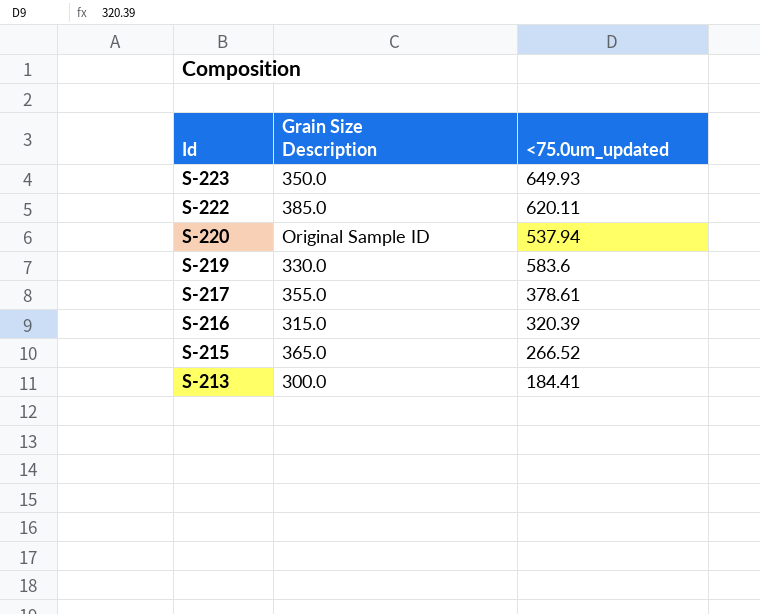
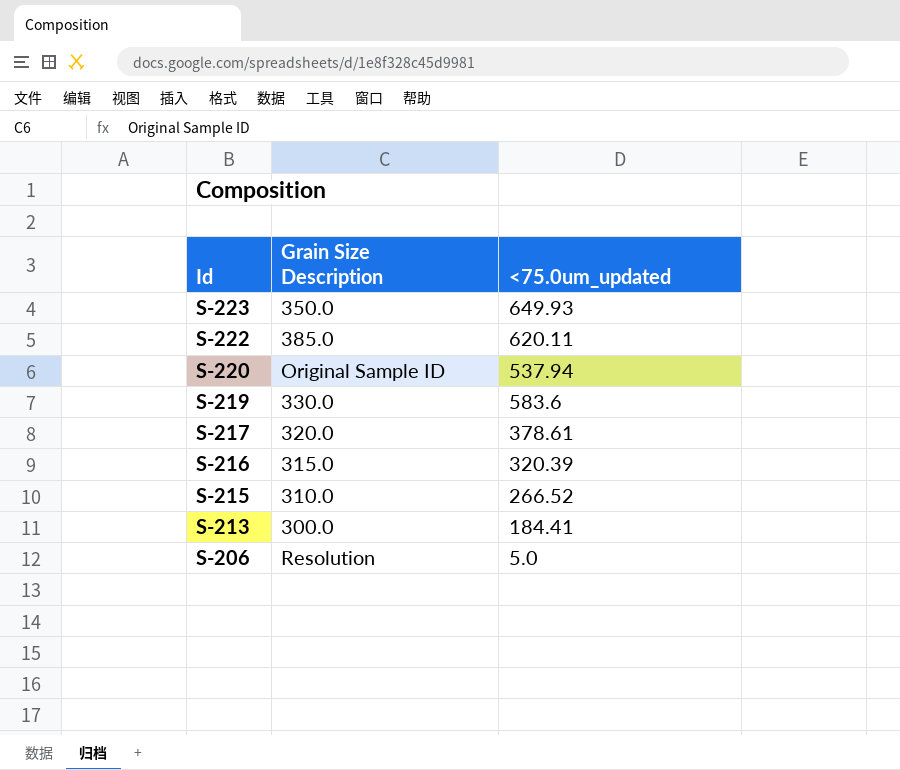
S-217 | Grain Size Description: 355.0 -> 320.0
S-215 | Grain Size Description: 365.0 -> 310.0
row S-206: none -> Resolution | 5.0

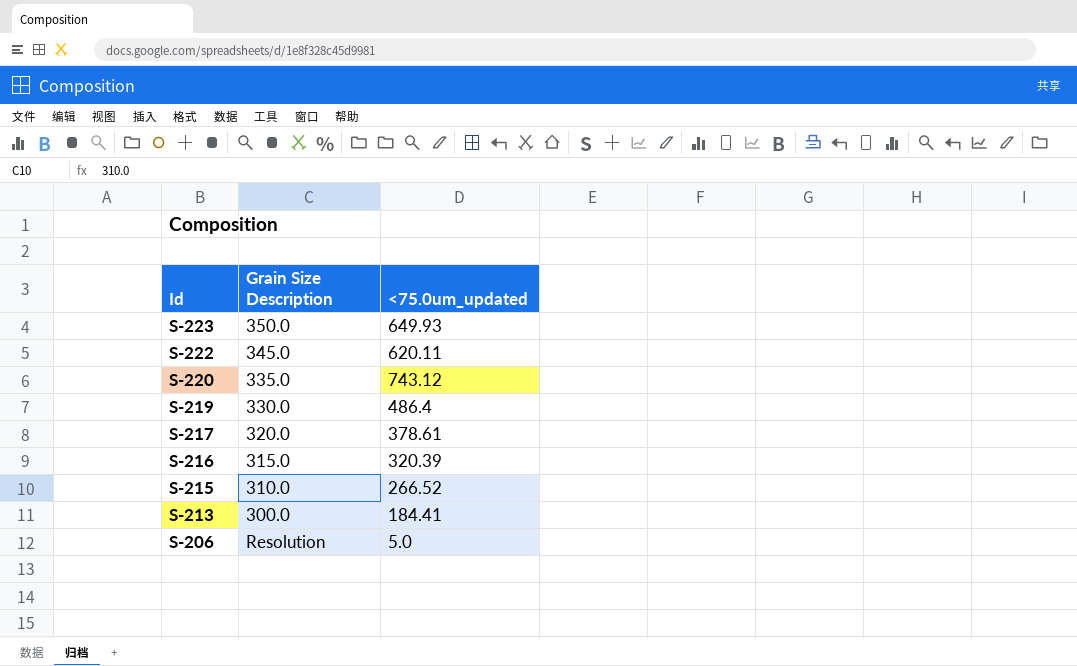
S-222 | Grain Size Description: 385.0 -> 345.0
S-220 | Grain Size Description: Original Sample ID -> 335.0
S-220 | <75.0um_updated: 537.94 -> 743.12
S-219 | <75.0um_updated: 583.6 -> 486.4

